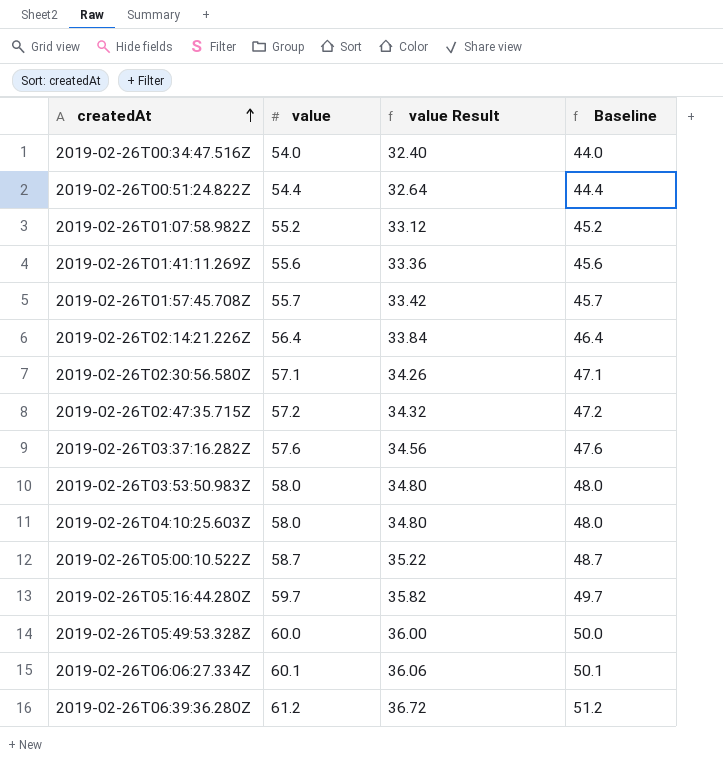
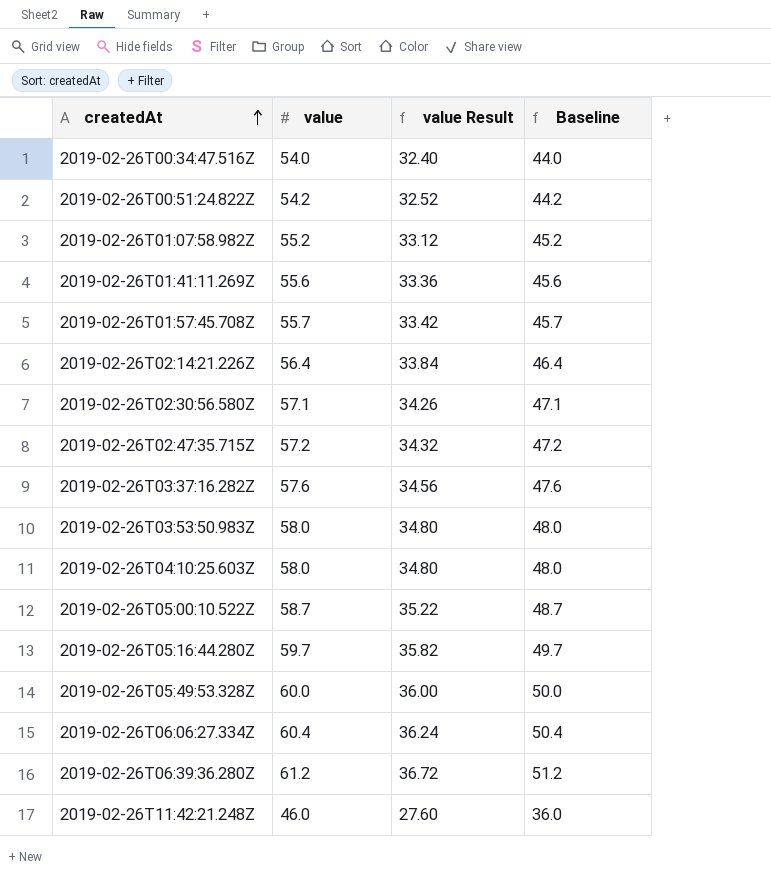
2019-02-26T00:51:24.822Z | value: 54.4 -> 54.2
2019-02-26T00:51:24.822Z | value Result: 32.64 -> 32.52
2019-02-26T00:51:24.822Z | Baseline: 44.4 -> 44.2
2019-02-26T06:06:27.334Z | value: 60.1 -> 60.4
2019-02-26T06:06:27.334Z | value Result: 36.06 -> 36.24
2019-02-26T06:06:27.334Z | Baseline: 50.1 -> 50.4
row 2019-02-26T11:42:21.248Z: none -> 46.0 | 27.60 | 36.0

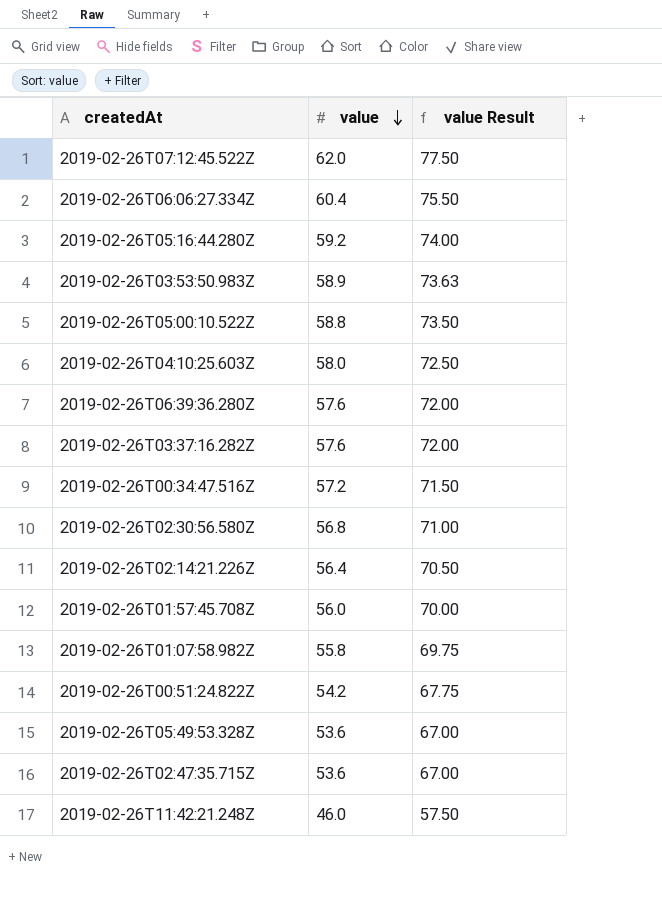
row order: createdAt ascending -> value descending
column Baseline | formula: [value] - 10 -> none
column value Result | formula: [value] * 0.6 -> [value] * 1.25
row 2019-02-26T01:41:11.269Z: 55.6 | 33.36 | 45.6 -> none
row 2019-02-26T07:12:45.522Z: none -> 62.0 | 77.50
2019-02-26T05:16:44.280Z | value: 59.7 -> 59.2
2019-02-26T03:53:50.983Z | value: 58.0 -> 58.9
2019-02-26T05:00:10.522Z | value: 58.7 -> 58.8
2019-02-26T06:39:36.280Z | value: 61.2 -> 57.6
2019-02-26T00:34:47.516Z | value: 54.0 -> 57.2
2019-02-26T02:30:56.580Z | value: 57.1 -> 56.8
2019-02-26T01:57:45.708Z | value: 55.7 -> 56.0
2019-02-26T01:07:58.982Z | value: 55.2 -> 55.8
2019-02-26T05:49:53.328Z | value: 60.0 -> 53.6
2019-02-26T02:47:35.715Z | value: 57.2 -> 53.6

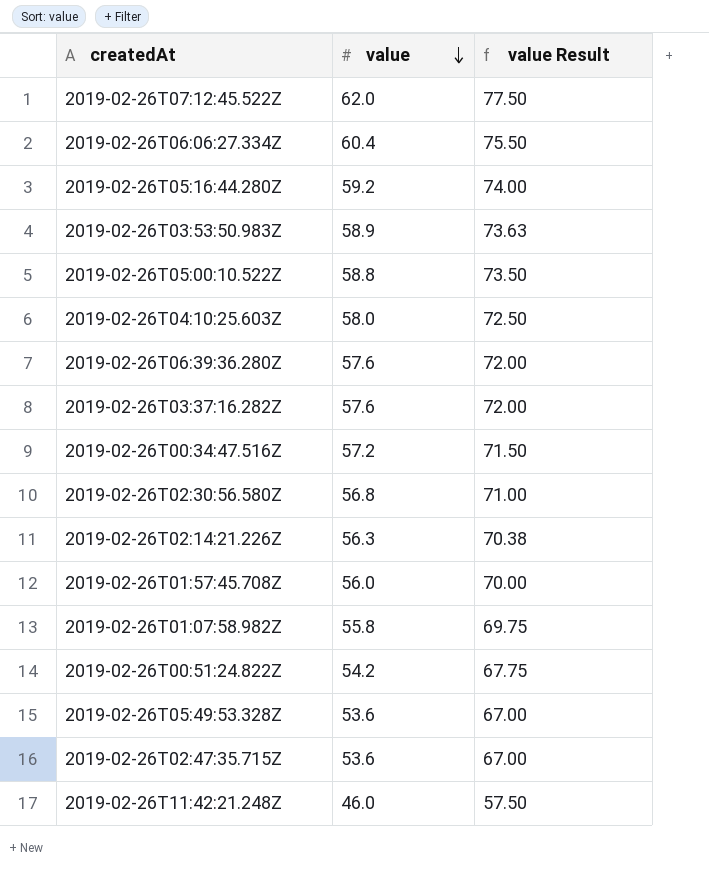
2019-02-26T02:14:21.226Z | value: 56.4 -> 56.3
2019-02-26T02:14:21.226Z | value Result: 70.50 -> 70.38

